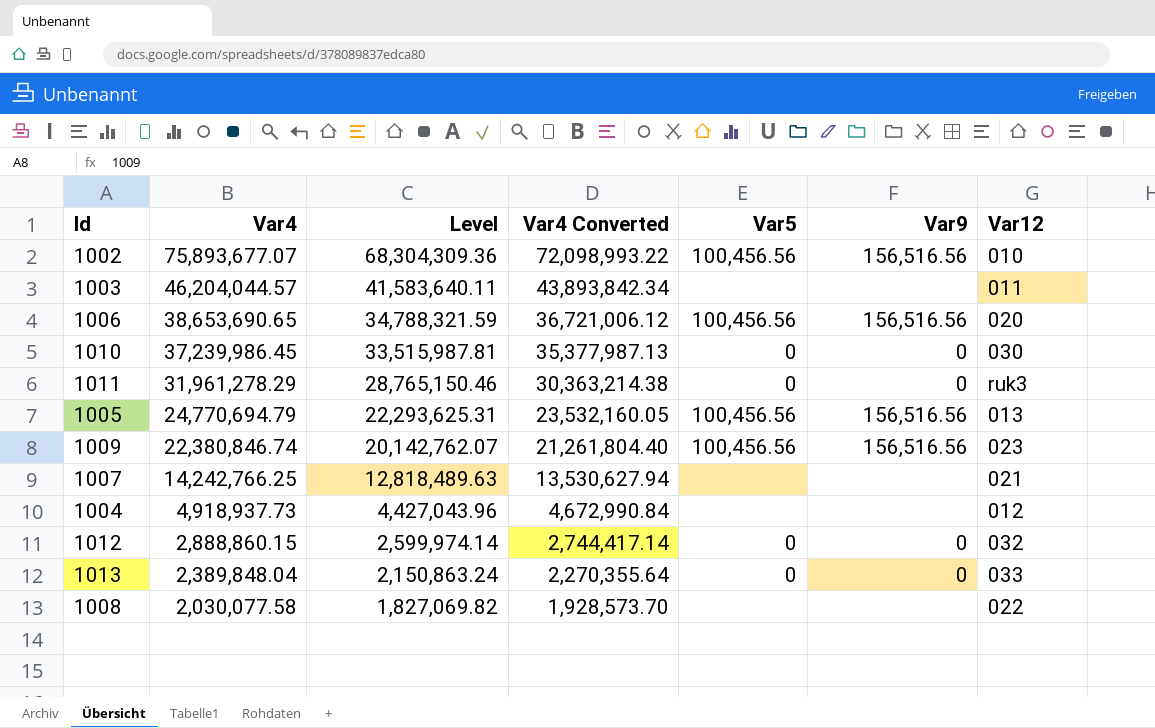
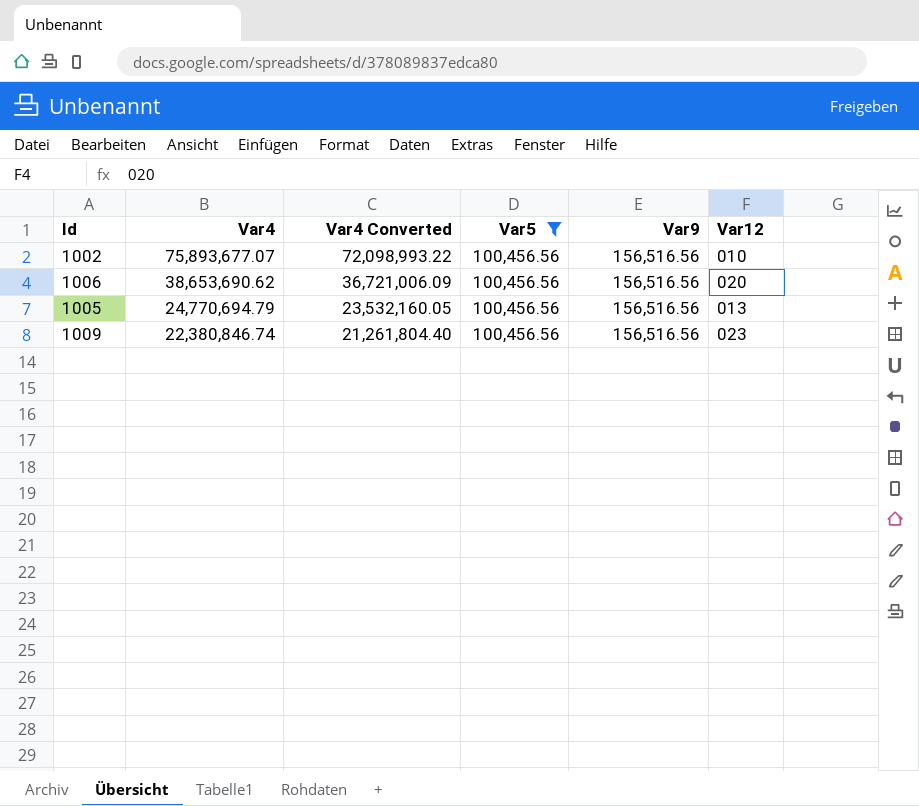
filter: none -> Var5 = 100,456.56
column Level | formula: [Var4] * 0.9 -> none
1006 | Var4: 38,653,690.65 -> 38,653,690.62
1006 | Var4 Converted: 36,721,006.12 -> 36,721,006.09

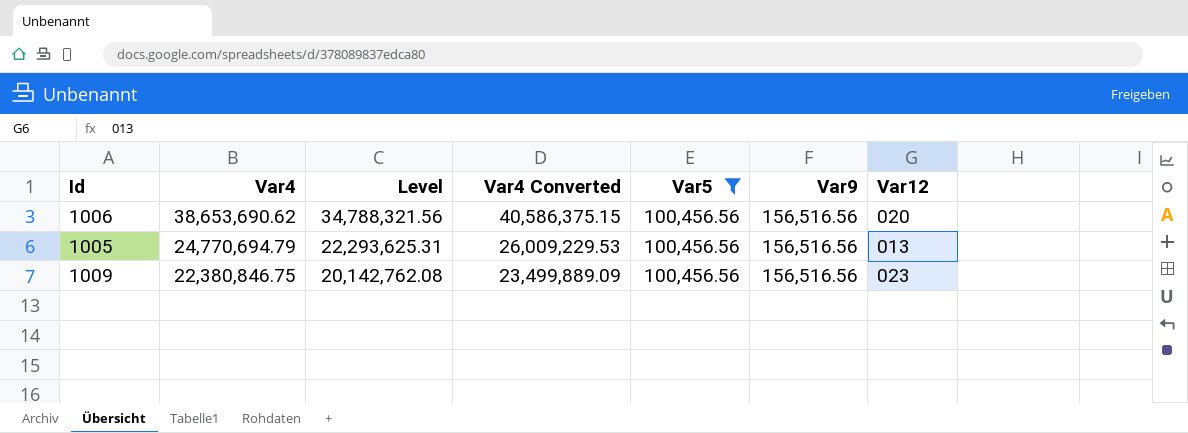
column Level | formula: none -> [Var4] * 0.9
column Var4 Converted | formula: [Var4] * 0.95 -> [Var4] * 1.05
row 1002: 75,893,677.07 | 72,098,993.22 | 100,456.56 | 156,516.56 | 010 -> none
1009 | Var4: 22,380,846.74 -> 22,380,846.75

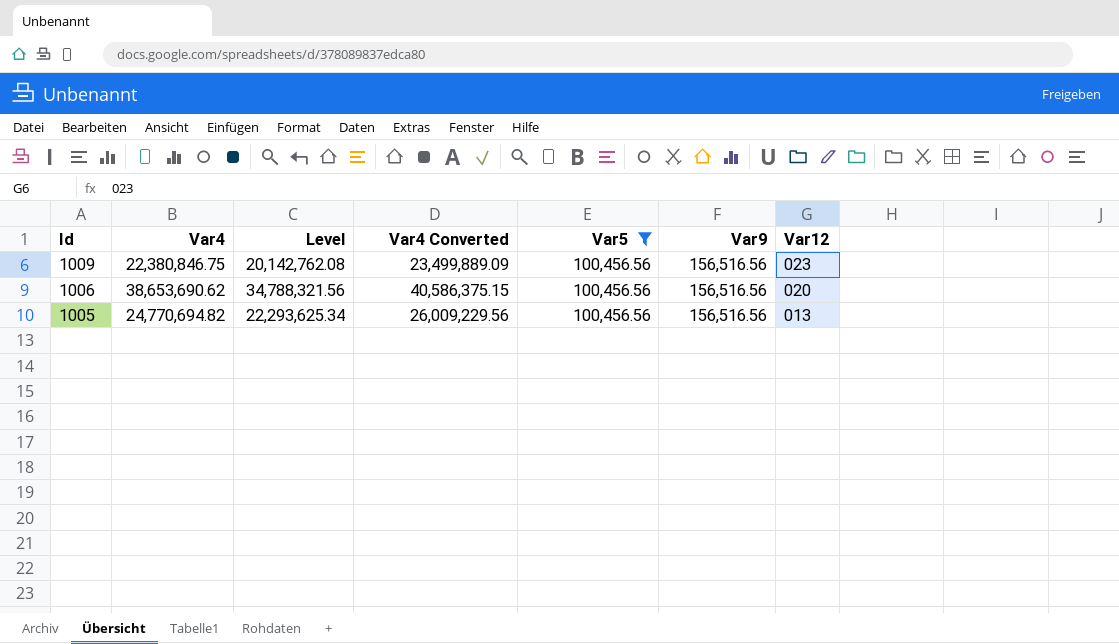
row order: Var4 descending -> Id descending
1005 | Var4: 24,770,694.79 -> 24,770,694.82
1005 | Level: 22,293,625.31 -> 22,293,625.34
1005 | Var4 Converted: 26,009,229.53 -> 26,009,229.56

